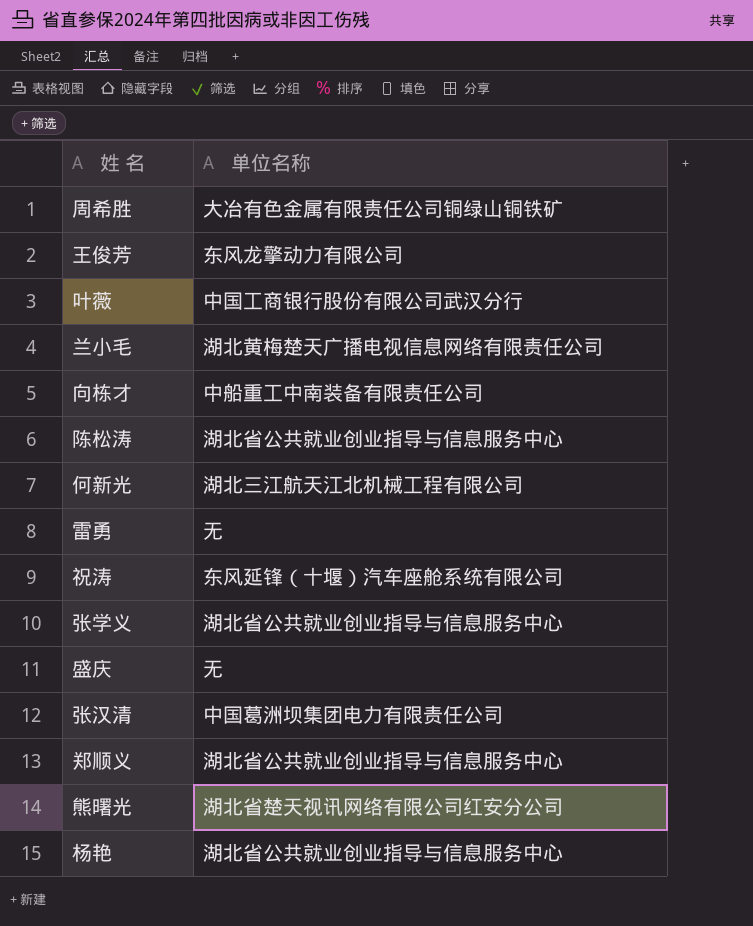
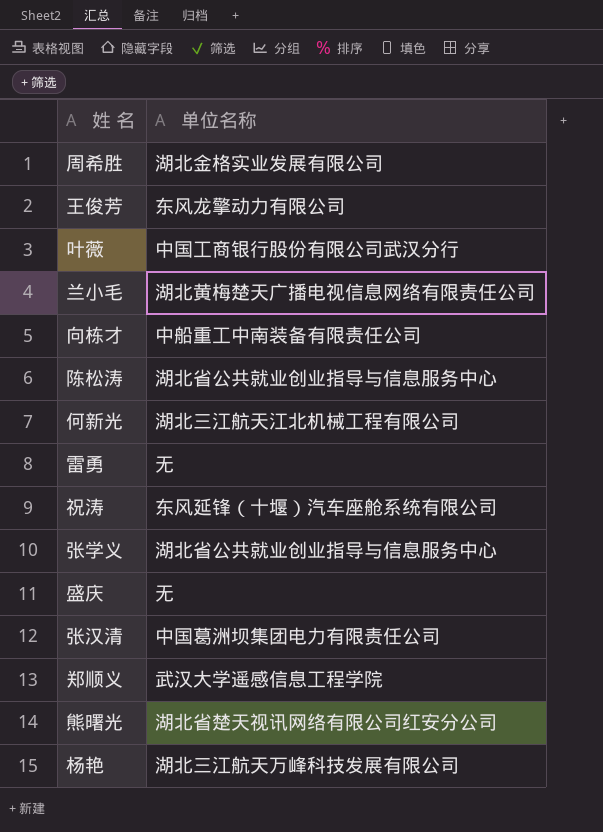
周希胜 | 单位名称: 大冶有色金属有限责任公司铜绿山铜铁矿 -> 湖北金格实业发展有限公司
郑顺义 | 单位名称: 湖北省公共就业创业指导与信息服务中心 -> 武汉大学遥感信息工程学院
杨艳 | 单位名称: 湖北省公共就业创业指导与信息服务中心 -> 湖北三江航天万峰科技发展有限公司

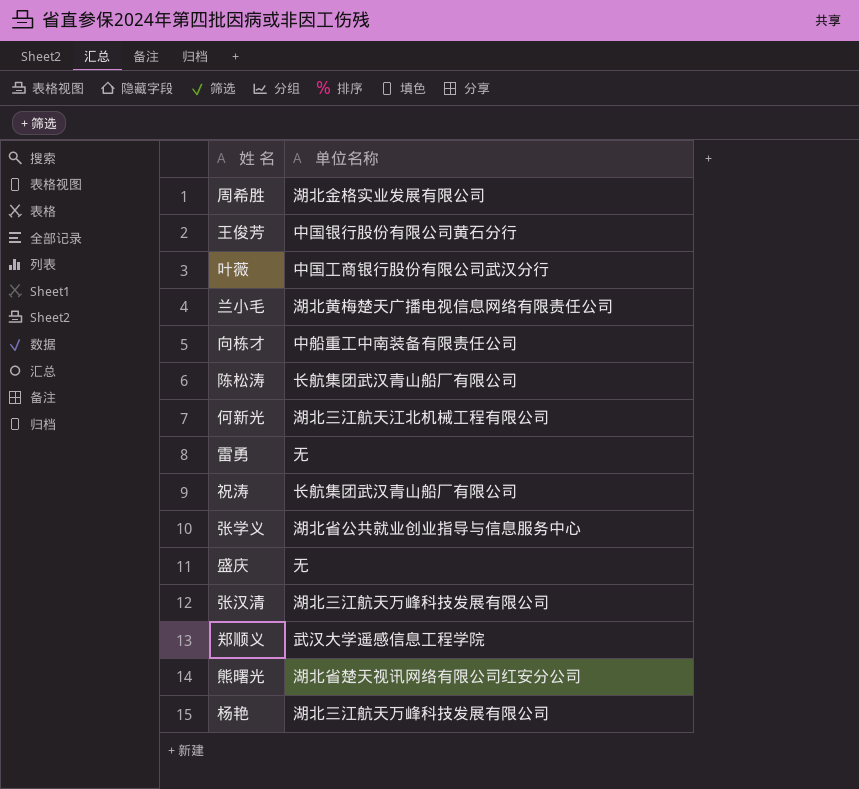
王俊芳 | 单位名称: 东风龙擎动力有限公司 -> 中国银行股份有限公司黄石分行
陈松涛 | 单位名称: 湖北省公共就业创业指导与信息服务中心 -> 长航集团武汉青山船厂有限公司
祝涛 | 单位名称: 东风延锋（十堰）汽车座舱系统有限公司 -> 长航集团武汉青山船厂有限公司
张汉清 | 单位名称: 中国葛洲坝集团电力有限责任公司 -> 湖北三江航天万峰科技发展有限公司

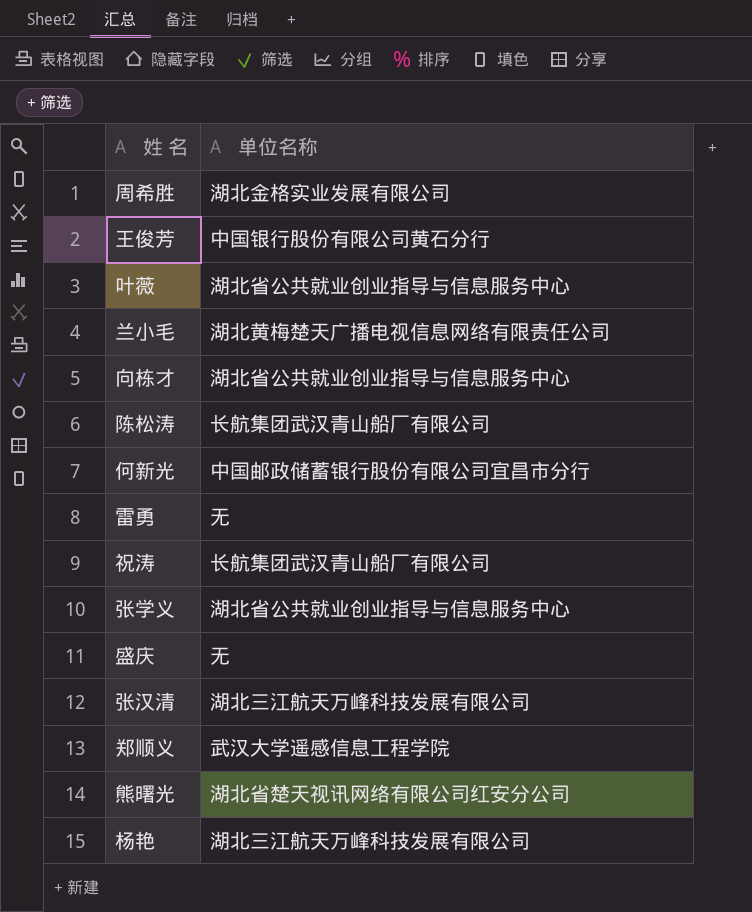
叶薇 | 单位名称: 中国工商银行股份有限公司武汉分行 -> 湖北省公共就业创业指导与信息服务中心
向栋才 | 单位名称: 中船重工中南装备有限责任公司 -> 湖北省公共就业创业指导与信息服务中心
何新光 | 单位名称: 湖北三江航天江北机械工程有限公司 -> 中国邮政储蓄银行股份有限公司宜昌市分行

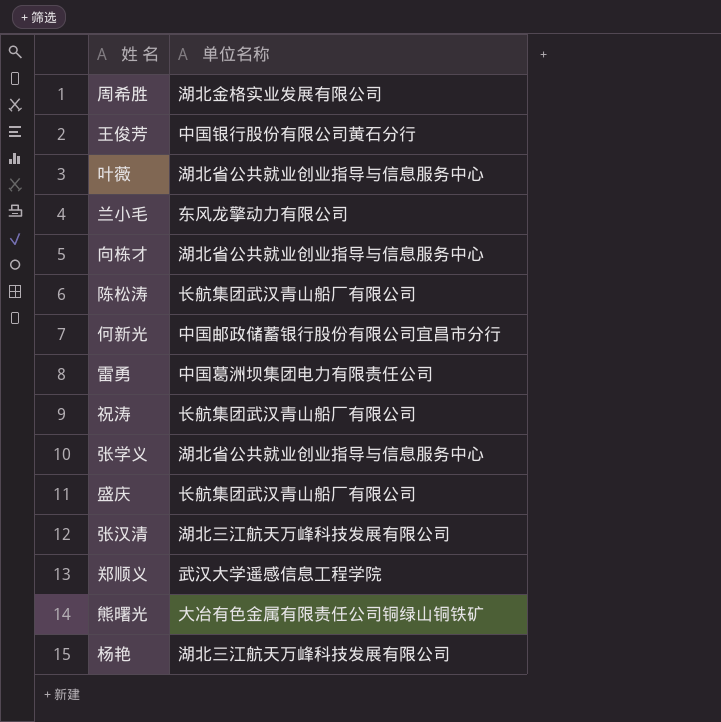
兰小毛 | 单位名称: 湖北黄梅楚天广播电视信息网络有限责任公司 -> 东风龙擎动力有限公司
雷勇 | 单位名称: 无 -> 中国葛洲坝集团电力有限责任公司
盛庆 | 单位名称: 无 -> 长航集团武汉青山船厂有限公司
熊曙光 | 单位名称: 湖北省楚天视讯网络有限公司红安分公司 -> 大冶有色金属有限责任公司铜绿山铜铁矿

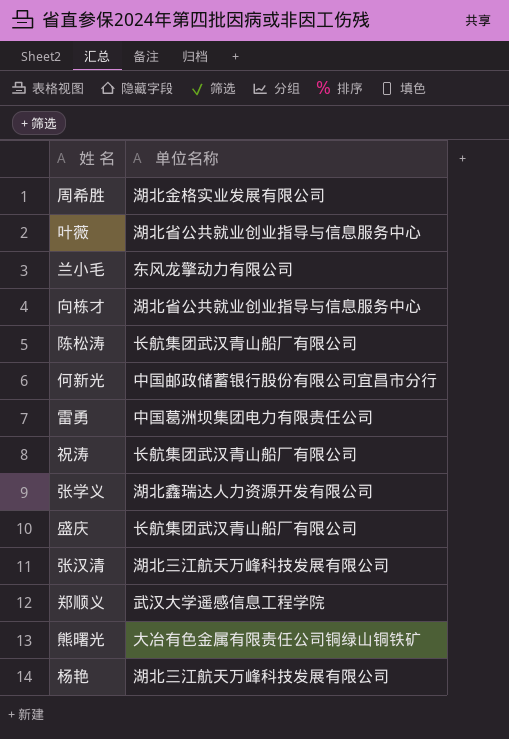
row 王俊芳: 中国银行股份有限公司黄石分行 -> none
张学义 | 单位名称: 湖北省公共就业创业指导与信息服务中心 -> 湖北鑫瑞达人力资源开发有限公司

